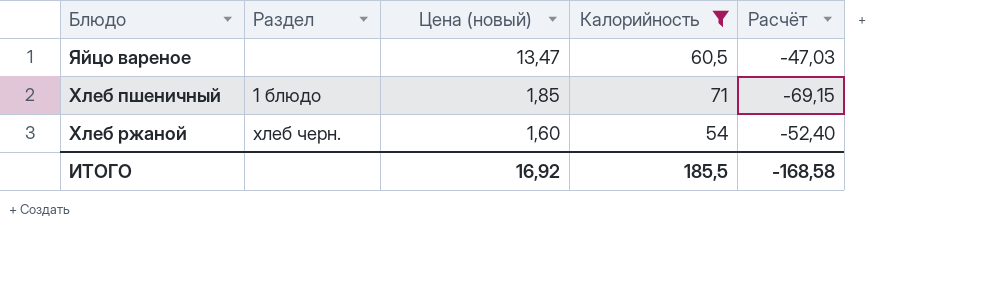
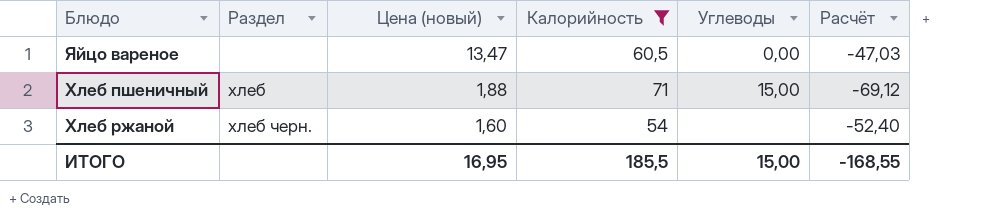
column Углеводы | position: none -> 5
Хлеб пшеничный | Раздел: 1 блюдо -> хлеб
Хлеб пшеничный | Цена (новый): 1,85 -> 1,88
Хлеб пшеничный | Расчёт: -69,15 -> -69,12
ИТОГО | Цена (новый): 16,92 -> 16,95
ИТОГО | Расчёт: -168,58 -> -168,55

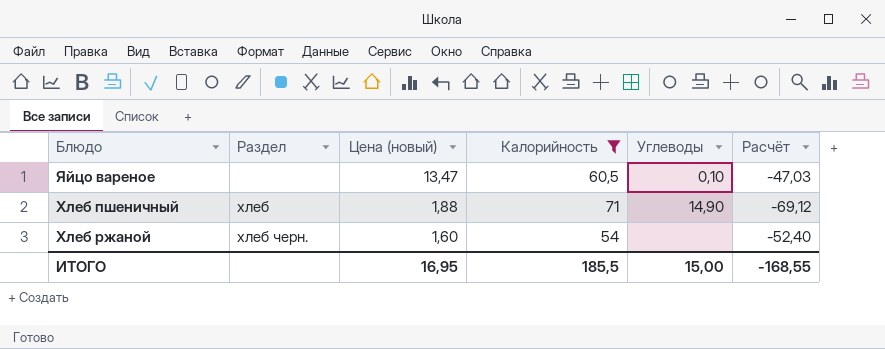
Яйцо вареное | Углеводы: 0,00 -> 0,10
Хлеб пшеничный | Углеводы: 15,00 -> 14,90

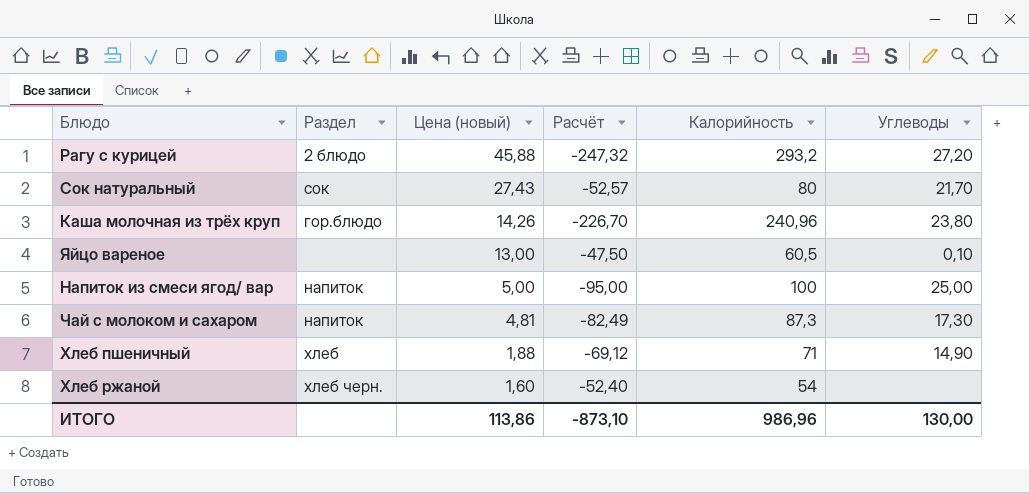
filter: Калорийность <= 71 -> none
column Расчёт | position: 6 -> 4
Яйцо вареное | Цена (новый): 13,47 -> 13,00
Яйцо вареное | Расчёт: -47,03 -> -47,50
ИТОГО | Цена (новый): 16,95 -> 113,86
ИТОГО | Расчёт: -168,55 -> -873,10
ИТОГО | Калорийность: 185,5 -> 986,96
ИТОГО | Углеводы: 15,00 -> 130,00

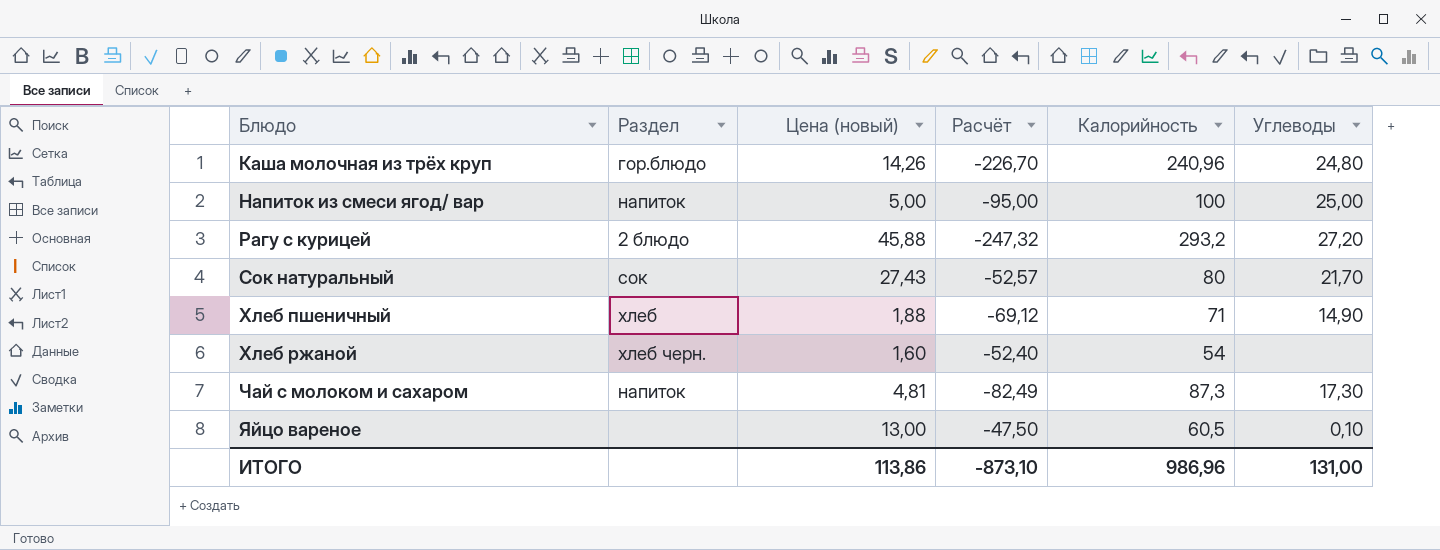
row order: Цена (новый) descending -> Блюдо ascending
Каша молочная из трёх круп | Углеводы: 23,80 -> 24,80
ИТОГО | Углеводы: 130,00 -> 131,00

